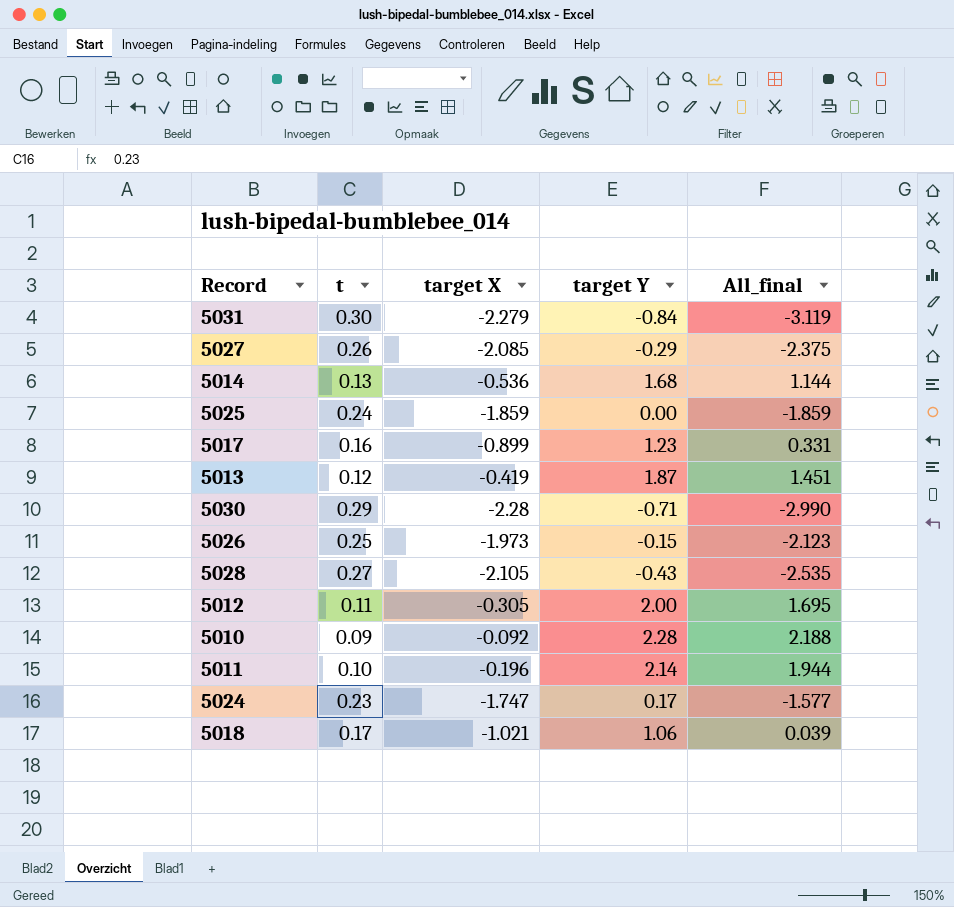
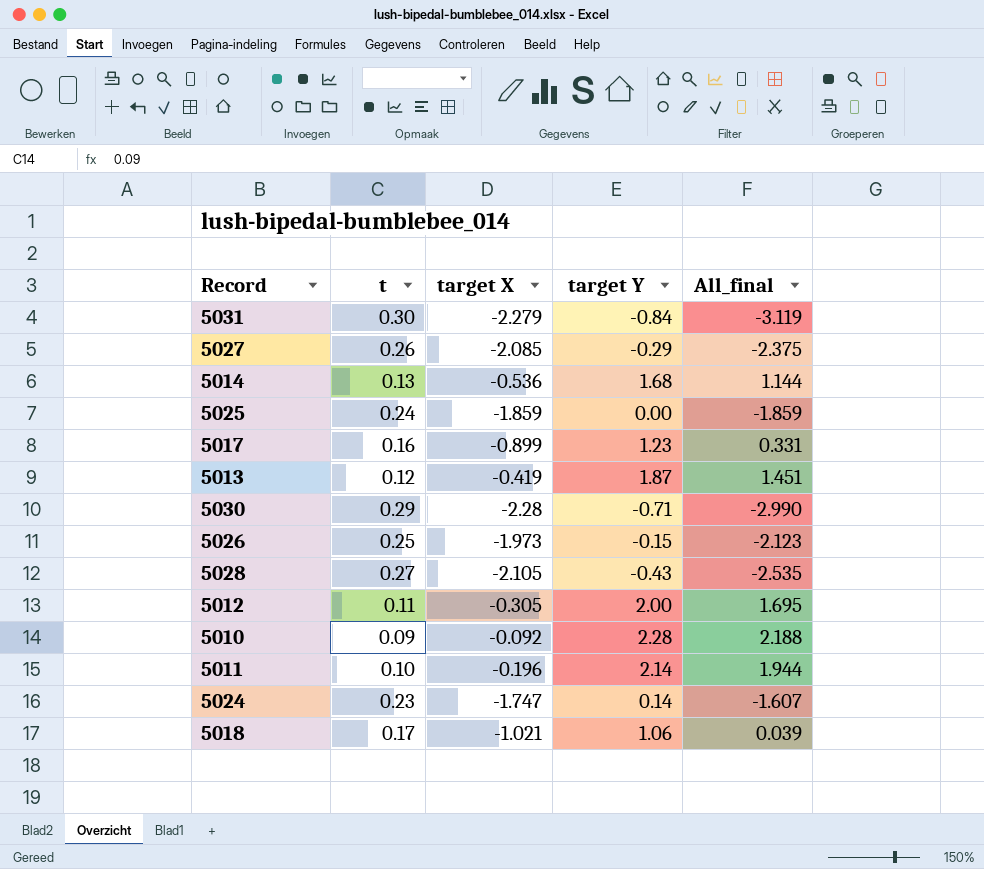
5024 | target Y: 0.17 -> 0.14
5024 | All_final: -1.577 -> -1.607

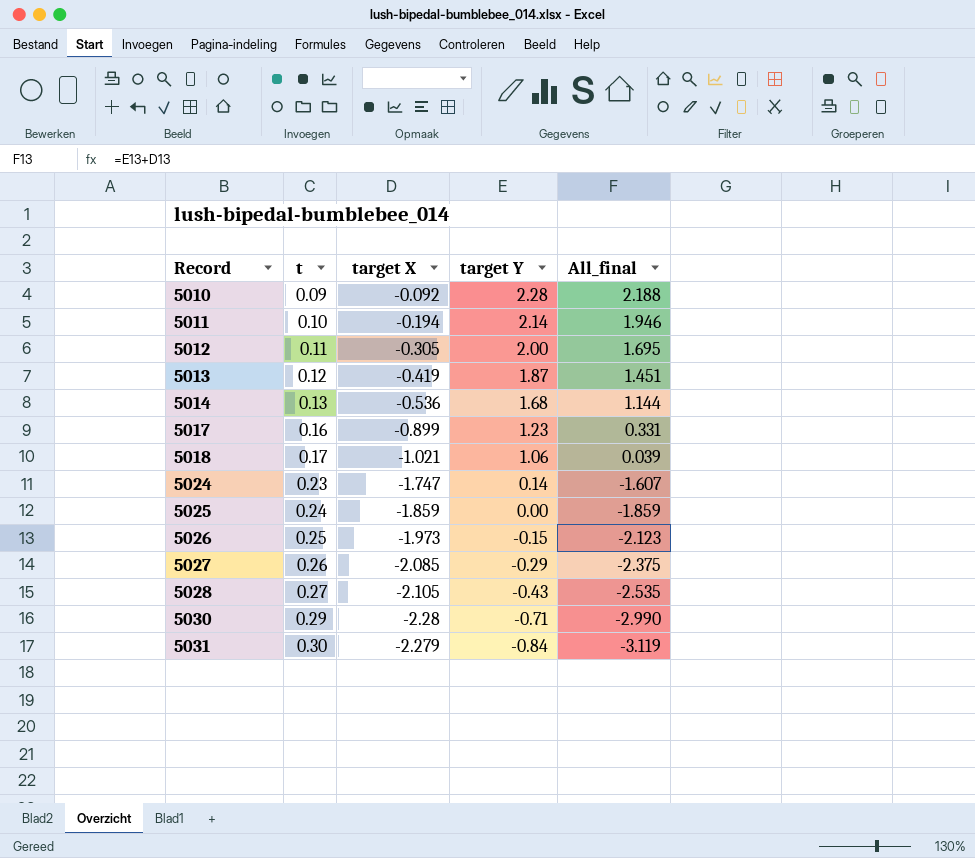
row order: none -> Record ascending
5011 | target X: -0.196 -> -0.194
5011 | All_final: 1.944 -> 1.946

